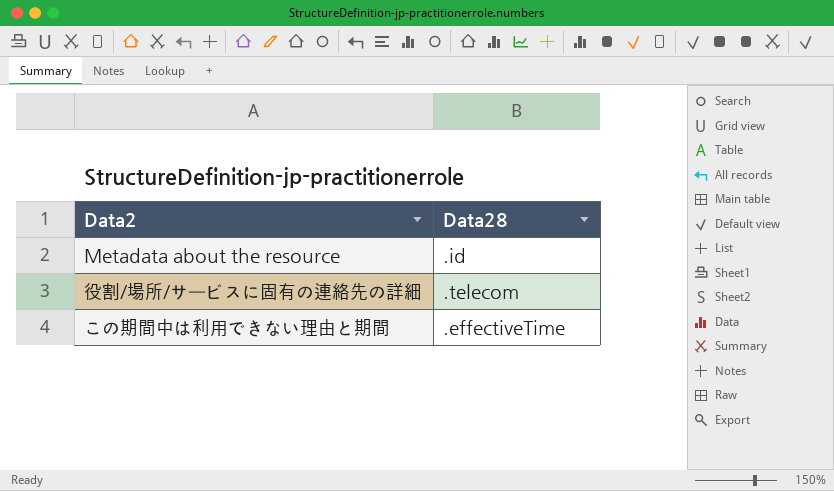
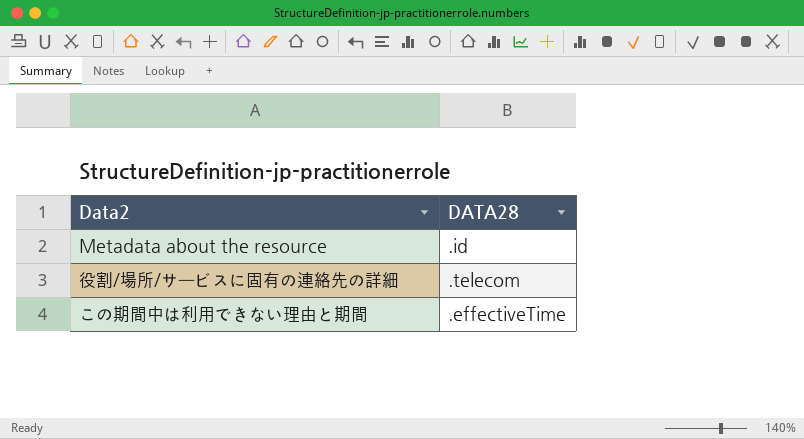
column name: Data28 -> DATA28

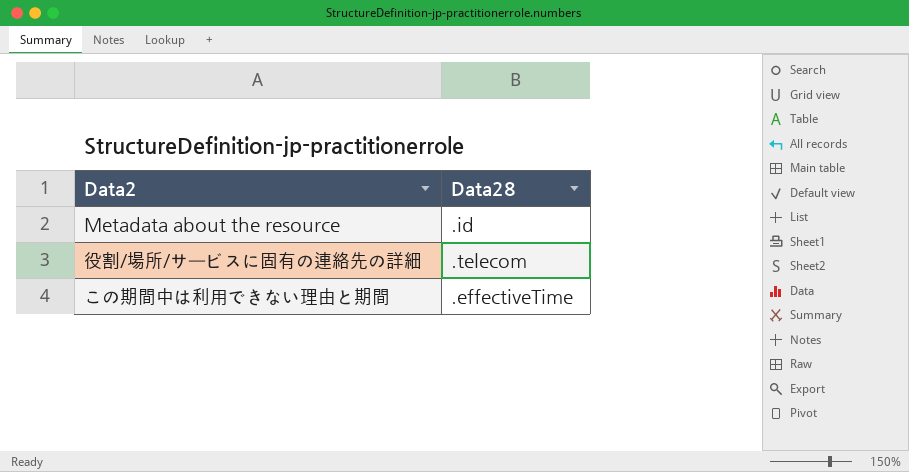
column name: DATA28 -> Data28

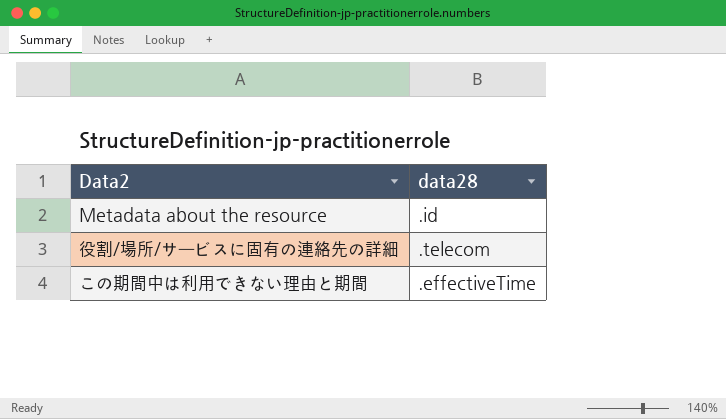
column name: Data28 -> data28

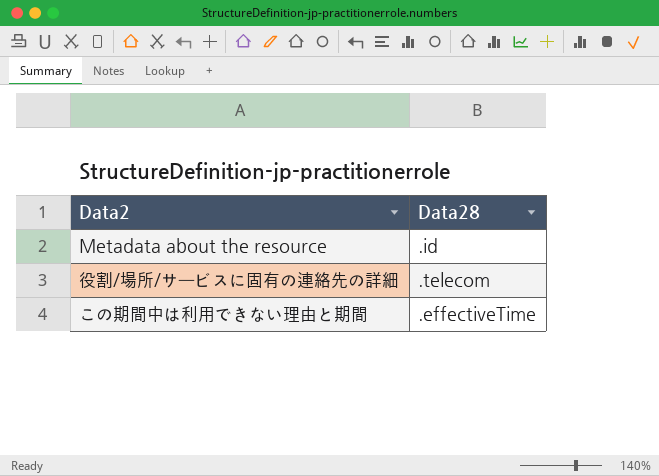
column name: data28 -> Data28

